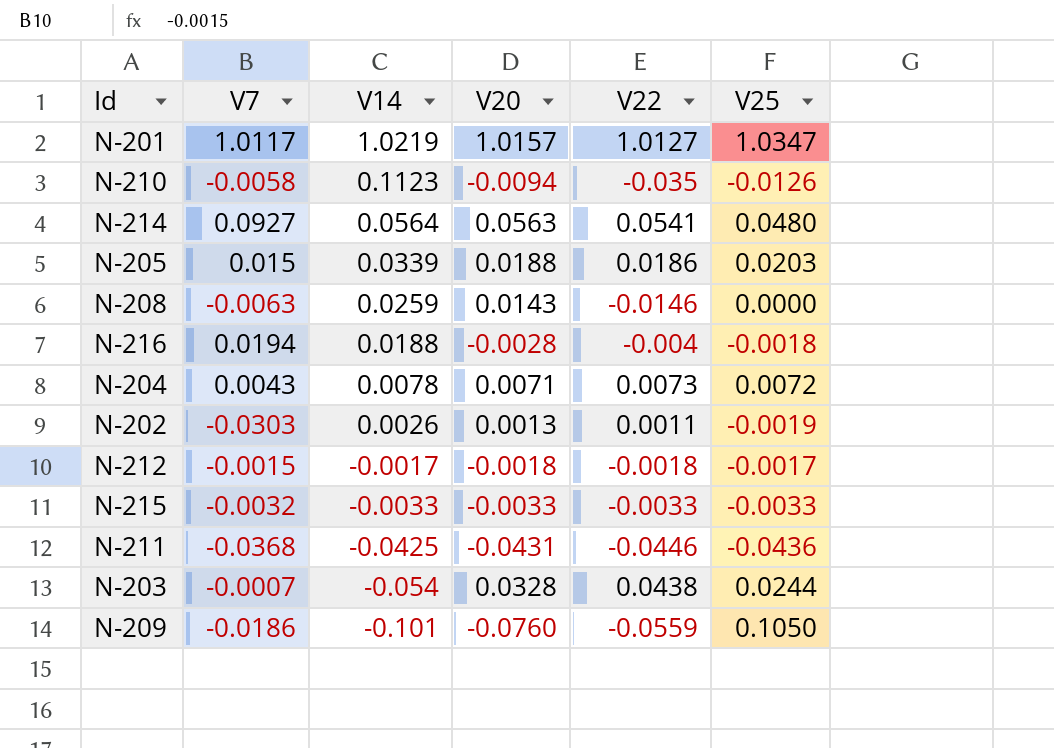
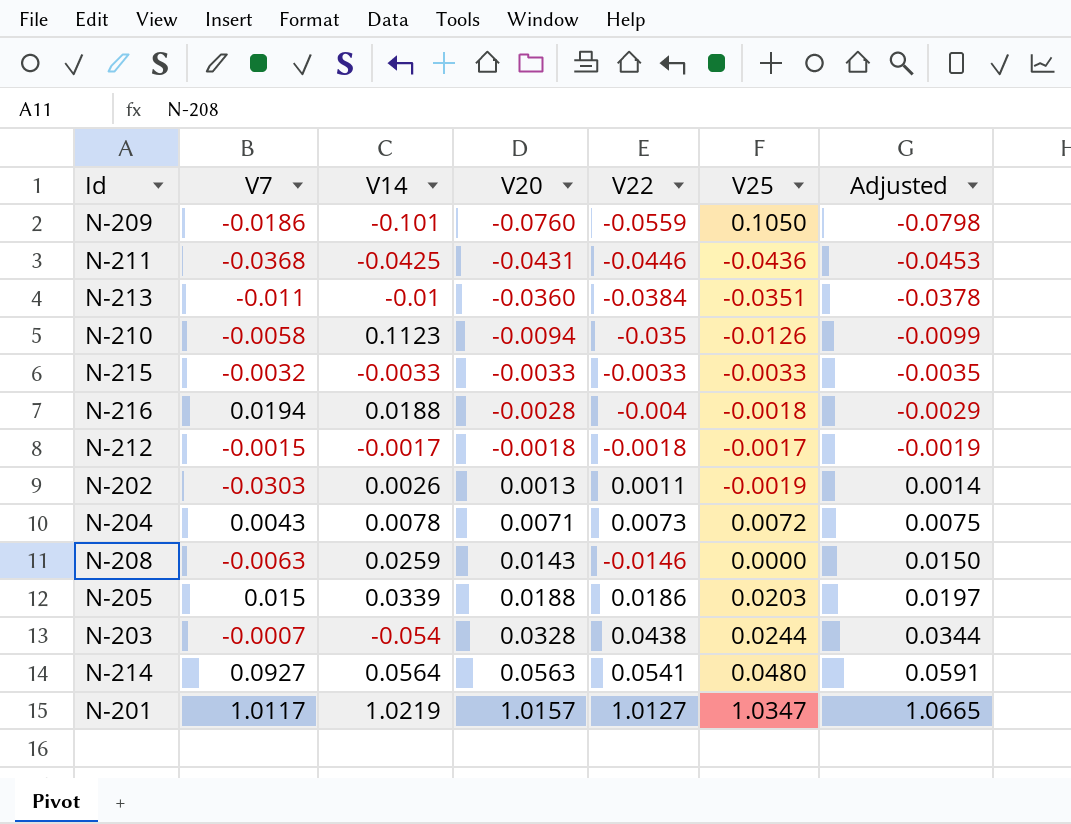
row order: V14 descending -> V20 ascending
column Adjusted | formula: none -> [V20] * 1.05
row N-213: none -> -0.011 | -0.01 | -0.0360 | -0.0384 | -0.0351 | -0.0378

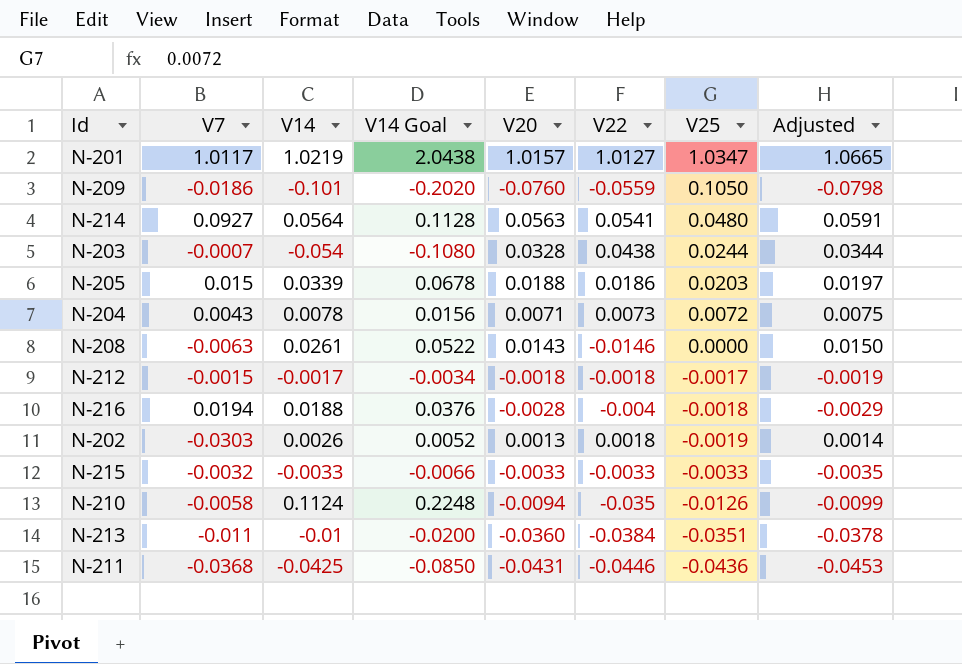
row order: V20 ascending -> V25 descending
column V14 Goal | formula: none -> [V14] * 2
N-208 | V14: 0.0259 -> 0.0261
N-202 | V22: 0.0011 -> 0.0018
N-210 | V14: 0.1123 -> 0.1124

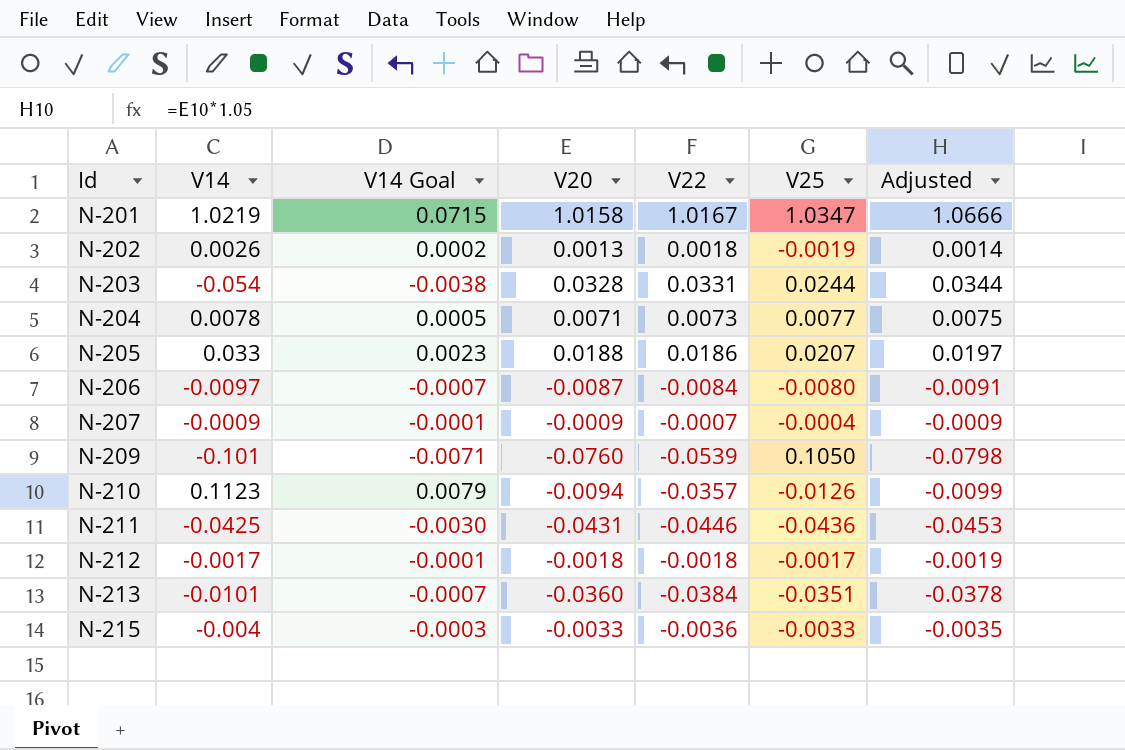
row order: V25 descending -> Id ascending
column V7 | position: 2 -> none
column V14 Goal | formula: [V14] * 2 -> [V14] * 0.07
row N-214: 0.0927 | 0.0564 | 0.1128 | 0.0563 | 0.0541 | 0.0480 | 0.0591 -> none
row N-208: -0.0063 | 0.0261 | 0.0522 | 0.0143 | -0.0146 | 0.0000 | 0.0150 -> none
row N-216: 0.0194 | 0.0188 | 0.0376 | -0.0028 | -0.004 | -0.0018 | -0.0029 -> none
N-201 | V20: 1.0157 -> 1.0158
N-201 | V22: 1.0127 -> 1.0167
N-201 | Adjusted: 1.0665 -> 1.0666
N-203 | V22: 0.0438 -> 0.0331
N-204 | V25: 0.0072 -> 0.0077
N-205 | V14: 0.0339 -> 0.033
N-205 | V25: 0.0203 -> 0.0207
row N-206: none -> -0.0097 | -0.0007 | -0.0087 | -0.0084 | -0.0080 | -0.0091
row N-207: none -> -0.0009 | -0.0001 | -0.0009 | -0.0007 | -0.0004 | -0.0009
N-209 | V22: -0.0559 -> -0.0539
N-210 | V14: 0.1124 -> 0.1123
N-210 | V22: -0.035 -> -0.0357
N-213 | V14: -0.01 -> -0.0101
N-215 | V14: -0.0033 -> -0.004
N-215 | V22: -0.0033 -> -0.0036

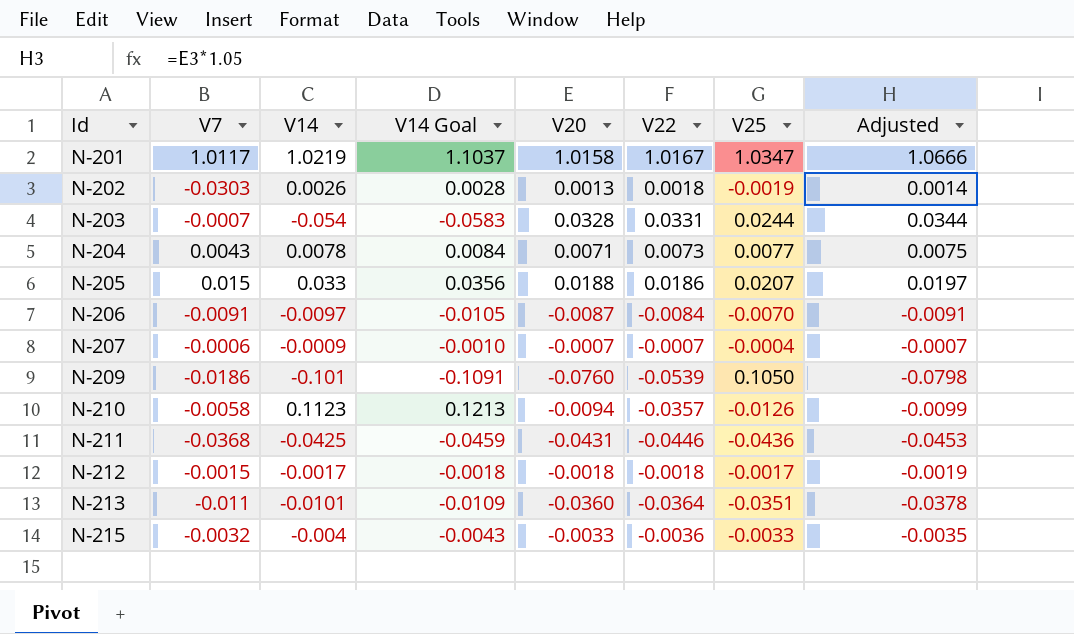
column V7 | position: none -> 2
column V14 Goal | formula: [V14] * 0.07 -> [V14] * 1.08
N-206 | V25: -0.0080 -> -0.0070
N-207 | V20: -0.0009 -> -0.0007
N-207 | Adjusted: -0.0009 -> -0.0007
N-213 | V22: -0.0384 -> -0.0364

